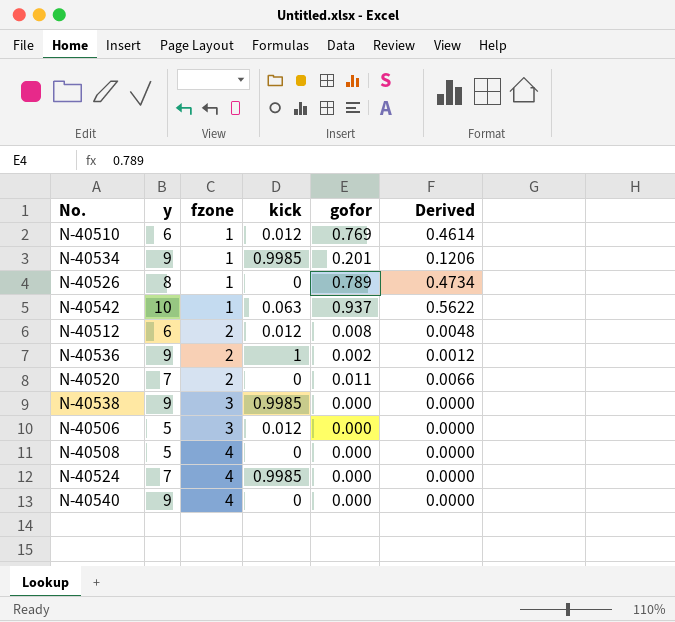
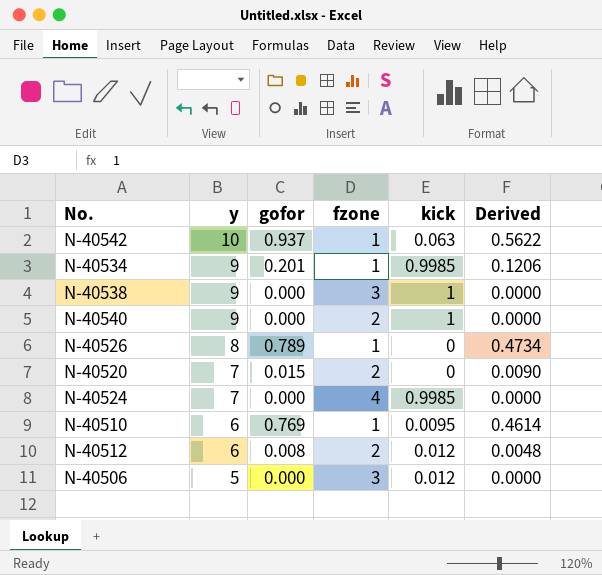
row order: fzone ascending -> y descending
column gofor | position: 5 -> 3
row N-40536: 9 | 2 | 1 | 0.002 | 0.0012 -> none
row N-40508: 5 | 4 | 0 | 0.000 | 0.0000 -> none
N-40538 | kick: 0.9985 -> 1
N-40540 | fzone: 4 -> 2
N-40540 | kick: 0 -> 1
N-40520 | gofor: 0.011 -> 0.015
N-40520 | Derived: 0.0066 -> 0.0090
N-40510 | kick: 0.012 -> 0.0095

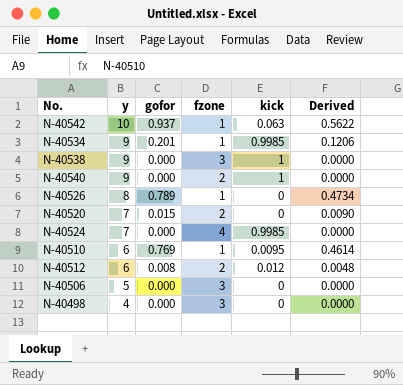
N-40506 | kick: 0.012 -> 0
row N-40498: none -> 4 | 0.000 | 3 | 0 | 0.0000

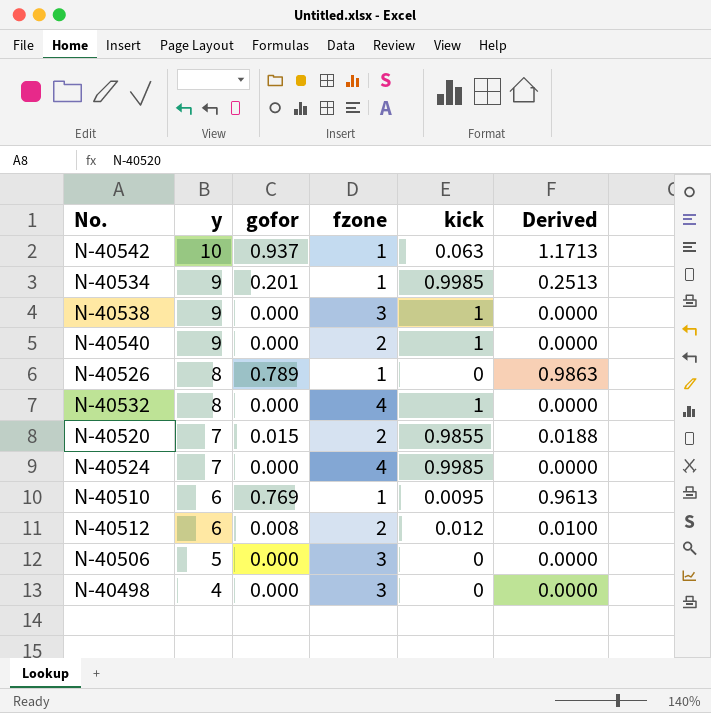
column Derived | formula: [gofor] * 0.6 -> [gofor] * 1.25
row N-40532: none -> 8 | 0.000 | 4 | 1 | 0.0000
N-40520 | kick: 0 -> 0.9855

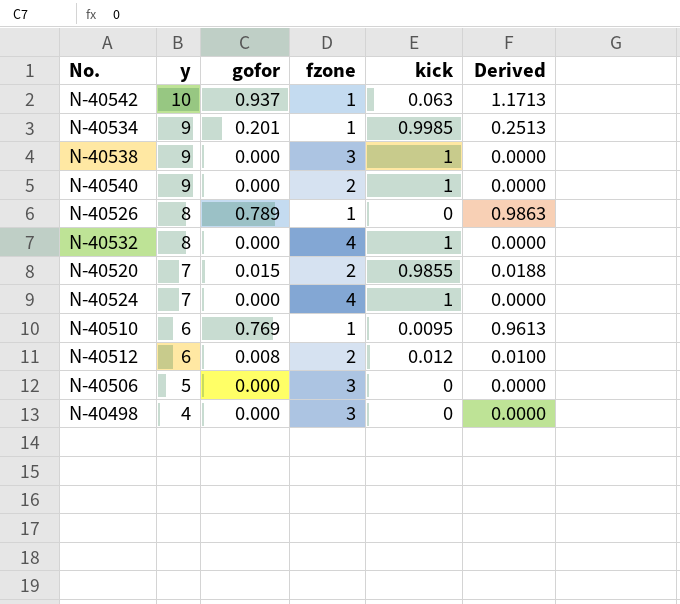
N-40524 | kick: 0.9985 -> 1

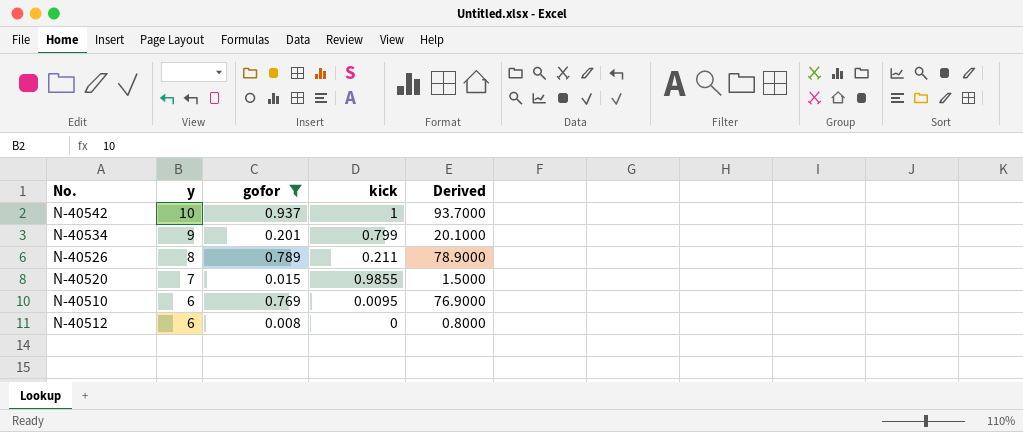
filter: none -> gofor != 0.000
column fzone | position: 4 -> none
column Derived | formula: [gofor] * 1.25 -> [gofor] * 100
N-40542 | kick: 0.063 -> 1
N-40534 | kick: 0.9985 -> 0.799
N-40526 | kick: 0 -> 0.211
N-40512 | kick: 0.012 -> 0

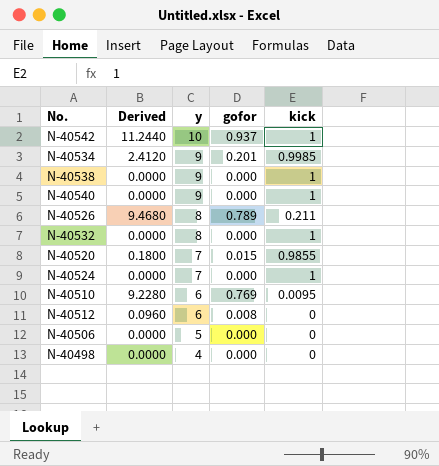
filter: gofor != 0.000 -> none
column Derived | formula: [gofor] * 100 -> [gofor] * 12
column Derived | position: 5 -> 2
N-40534 | kick: 0.799 -> 0.9985

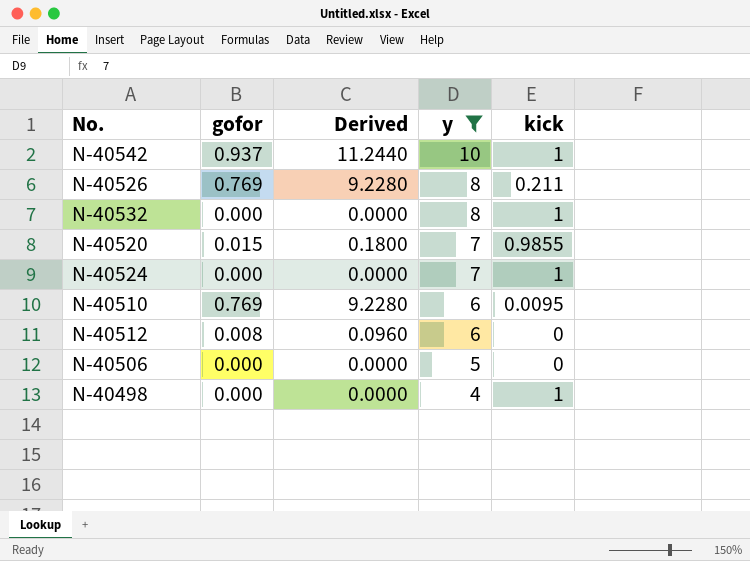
filter: none -> y != 9
column gofor | position: 4 -> 2
N-40526 | gofor: 0.789 -> 0.769
N-40526 | Derived: 9.4680 -> 9.2280
N-40498 | kick: 0 -> 1

